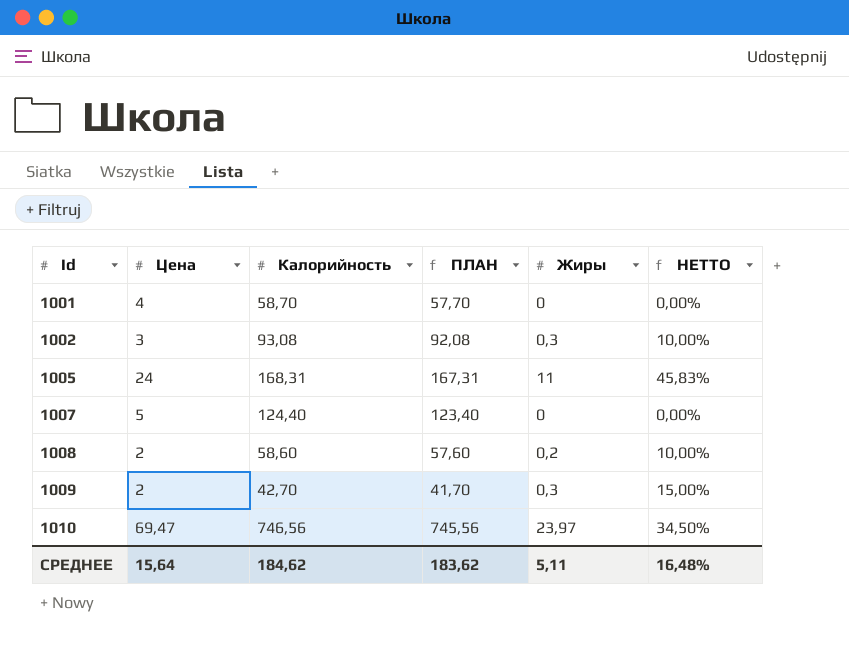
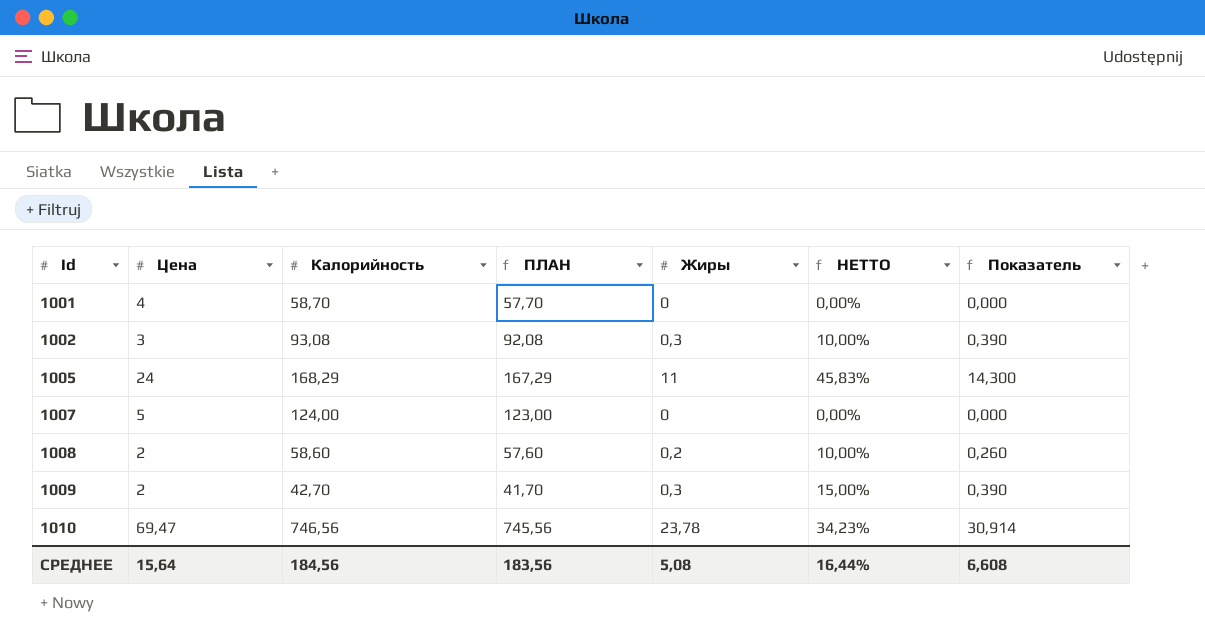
column Показатель | formula: none -> [Жиры] * 1,3
1005 | Калорийность: 168,31 -> 168,29
1005 | ПЛАН: 167,31 -> 167,29
1007 | Калорийность: 124,40 -> 124,00
1007 | ПЛАН: 123,40 -> 123,00
1010 | Жиры: 23,97 -> 23,78
1010 | НЕТТО: 34,50% -> 34,23%
СРЕДНЕЕ | Калорийность: 184,62 -> 184,56
СРЕДНЕЕ | ПЛАН: 183,62 -> 183,56
СРЕДНЕЕ | Жиры: 5,11 -> 5,08
СРЕДНЕЕ | НЕТТО: 16,48% -> 16,44%

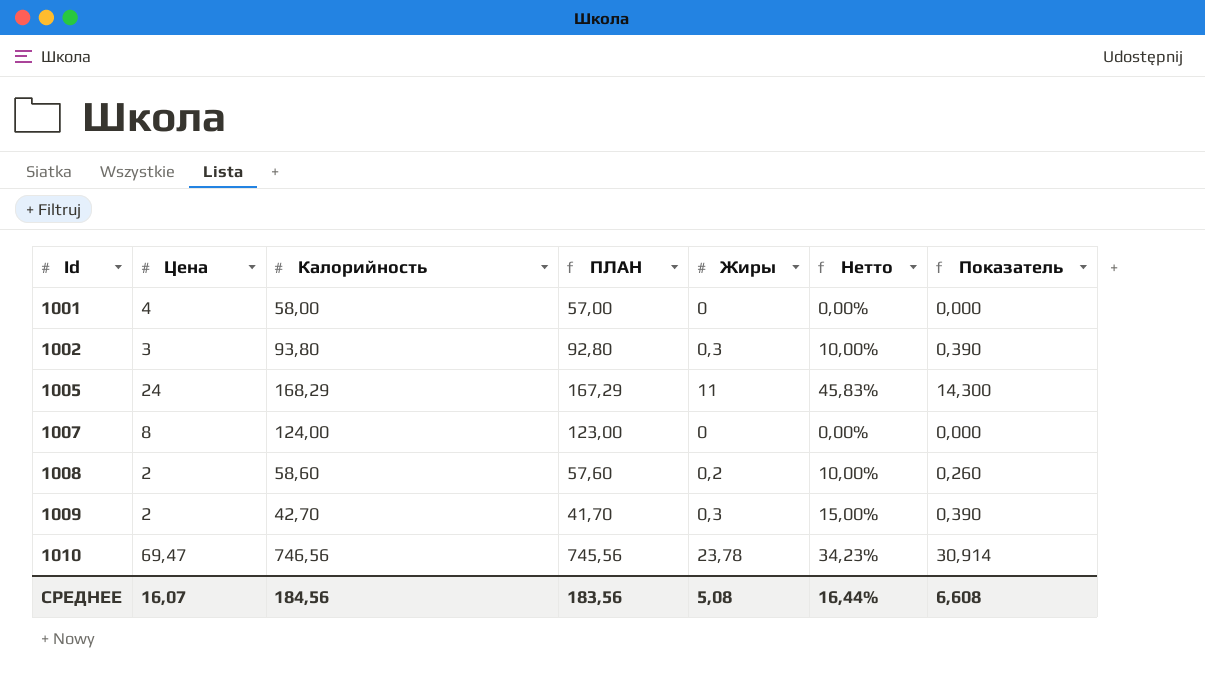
column name: НЕТТО -> Нетто
1001 | Калорийность: 58,70 -> 58,00
1001 | ПЛАН: 57,70 -> 57,00
1002 | Калорийность: 93,08 -> 93,80
1002 | ПЛАН: 92,08 -> 92,80
1007 | Цена: 5 -> 8
СРЕДНЕЕ | Цена: 15,64 -> 16,07

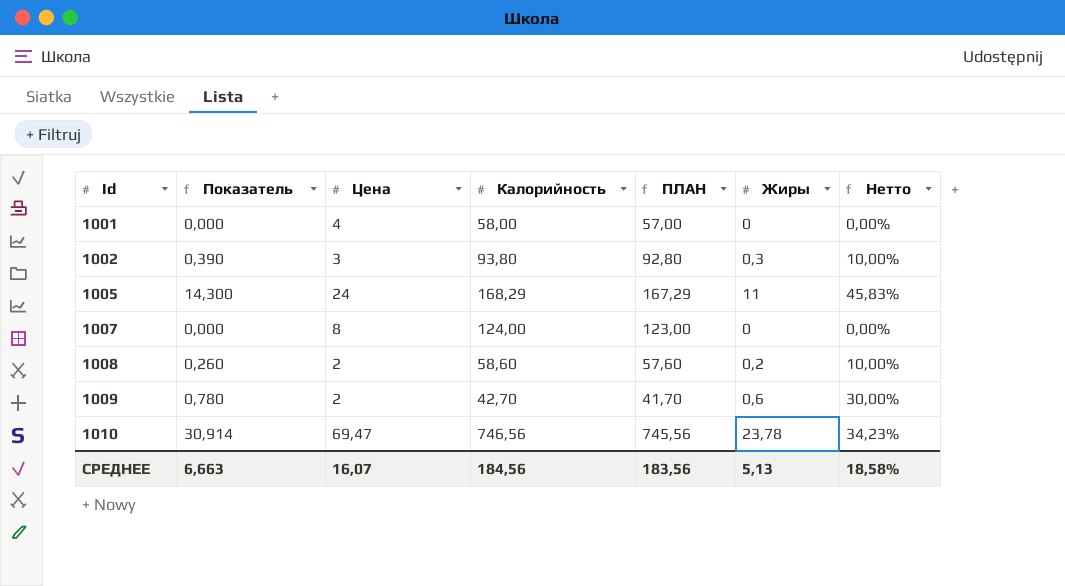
column Показатель | position: 7 -> 2
1009 | Показатель: 0,390 -> 0,780
1009 | Жиры: 0,3 -> 0,6
1009 | Нетто: 15,00% -> 30,00%
СРЕДНЕЕ | Показатель: 6,608 -> 6,663
СРЕДНЕЕ | Жиры: 5,08 -> 5,13
СРЕДНЕЕ | Нетто: 16,44% -> 18,58%

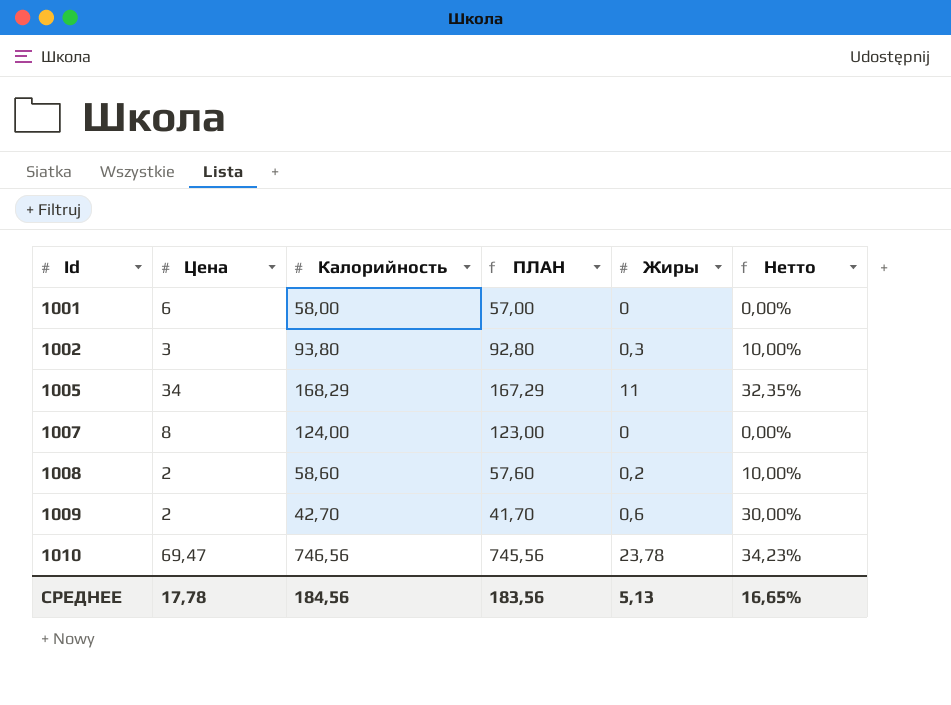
column Показатель | formula: [Жиры] * 1,3 -> none
1001 | Цена: 4 -> 6
1005 | Цена: 24 -> 34
1005 | Нетто: 45,83% -> 32,35%
СРЕДНЕЕ | Цена: 16,07 -> 17,78
СРЕДНЕЕ | Нетто: 18,58% -> 16,65%

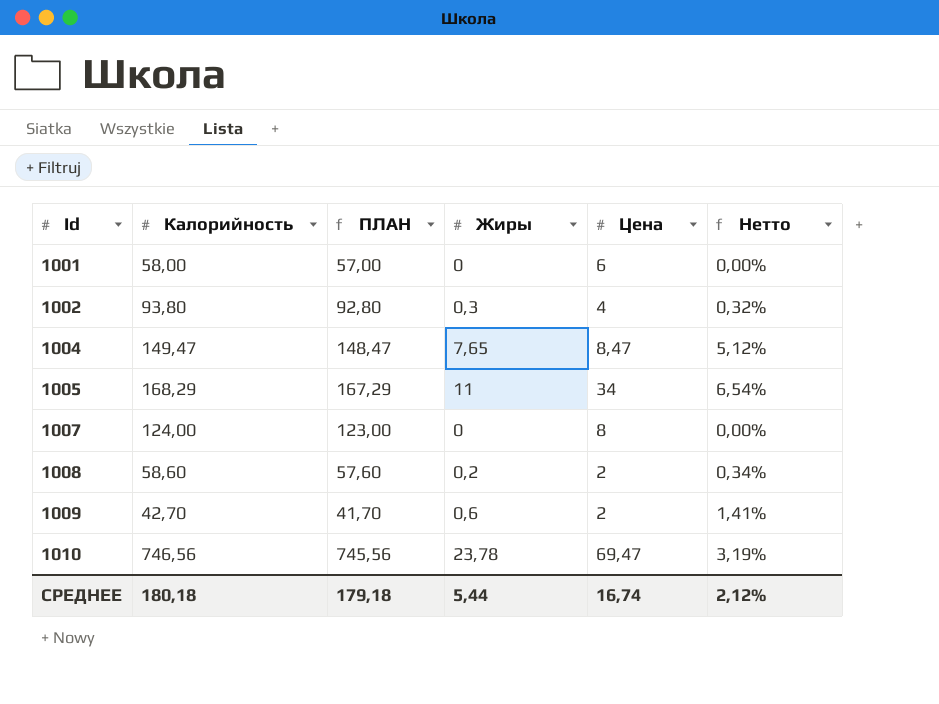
column Цена | position: 2 -> 5
column Нетто | formula: [Жиры] / [Цена] -> [Жиры] / [Калорийность]
1002 | Цена: 3 -> 4
row 1004: none -> 149,47 | 148,47 | 7,65 | 8,47 | 5,12%
СРЕДНЕЕ | Калорийность: 184,56 -> 180,18
СРЕДНЕЕ | ПЛАН: 183,56 -> 179,18
СРЕДНЕЕ | Жиры: 5,13 -> 5,44
СРЕДНЕЕ | Цена: 17,78 -> 16,74
СРЕДНЕЕ | Нетто: 16,65% -> 2,12%

